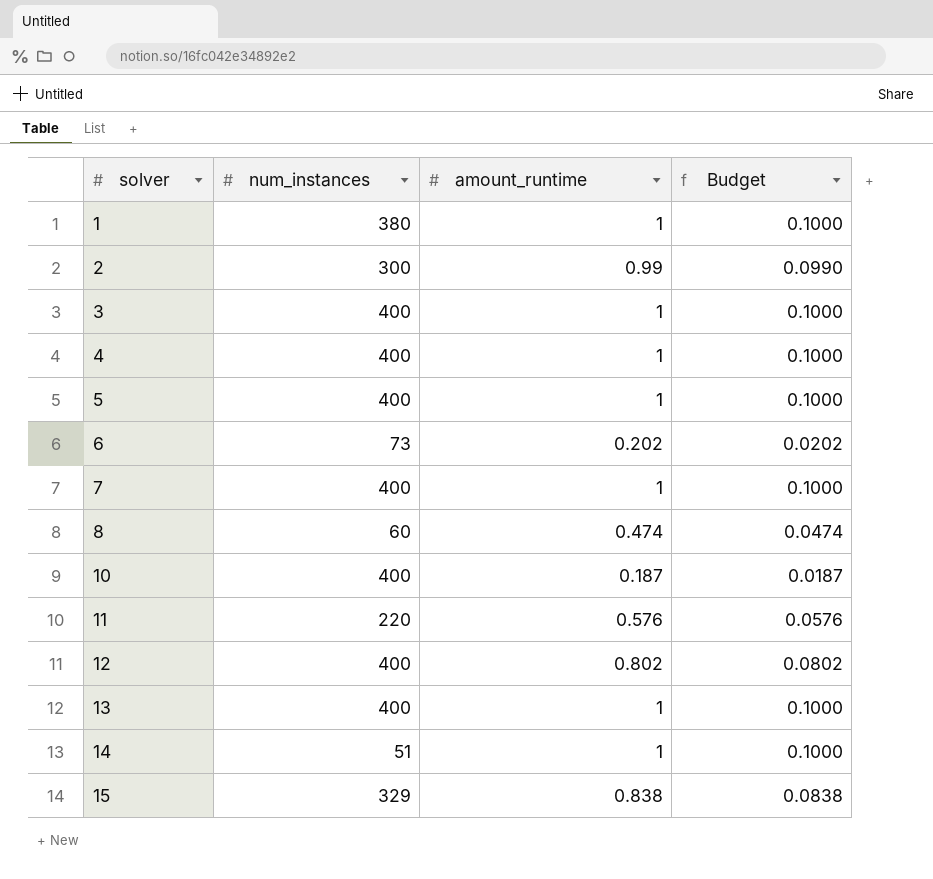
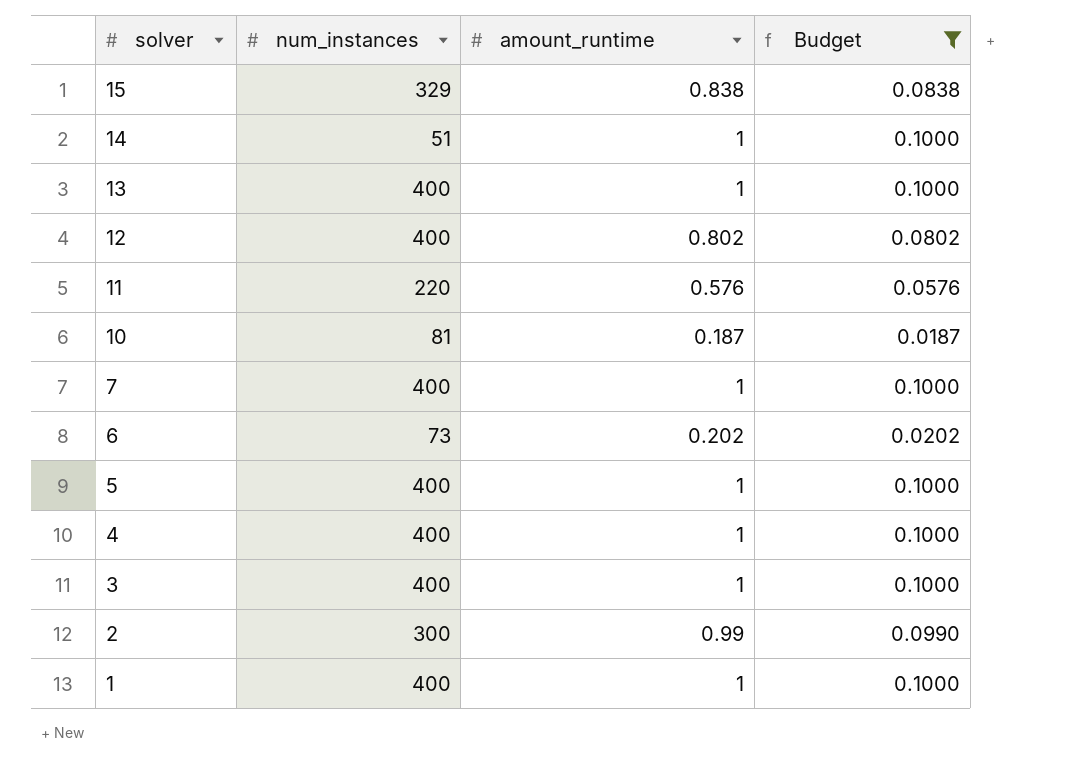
filter: none -> Budget != 0.0474
row order: solver ascending -> solver descending
10 | num_instances: 400 -> 81
1 | num_instances: 380 -> 400

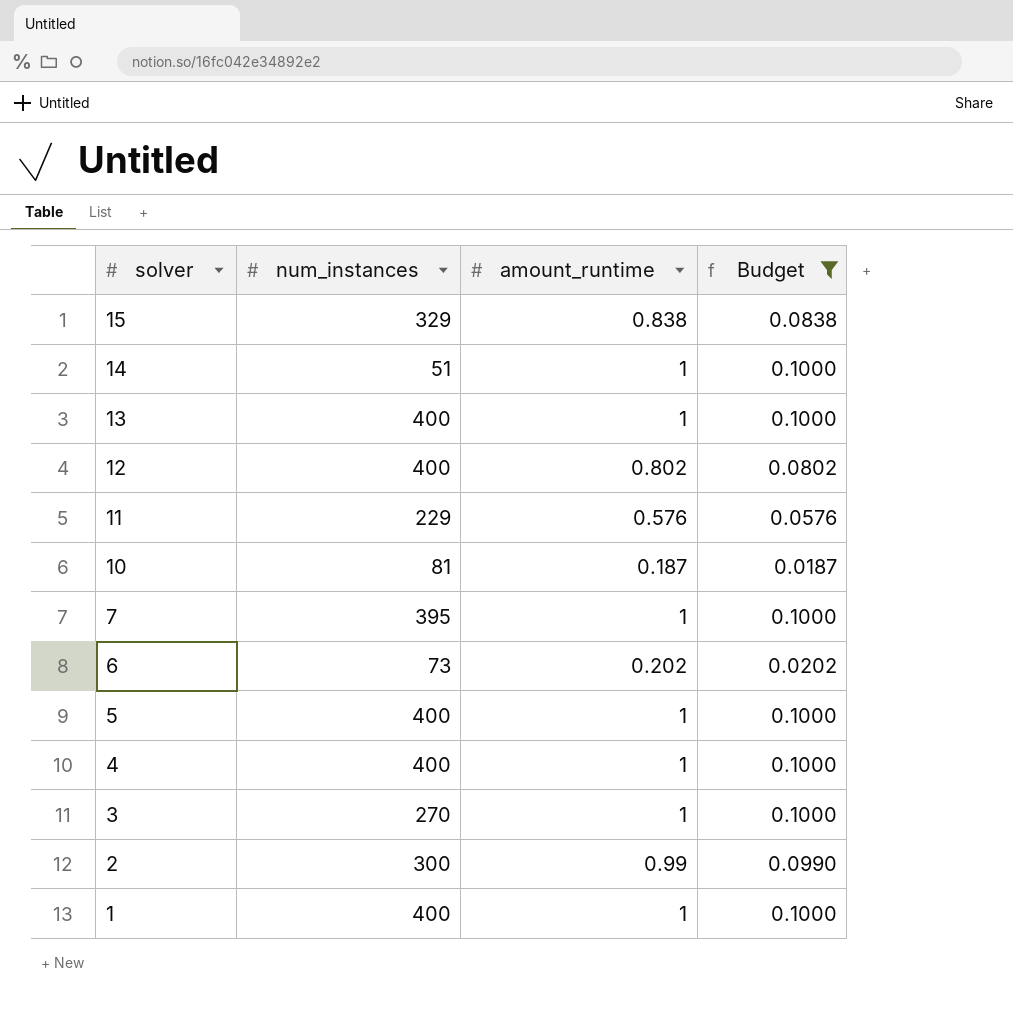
11 | num_instances: 220 -> 229
7 | num_instances: 400 -> 395
3 | num_instances: 400 -> 270

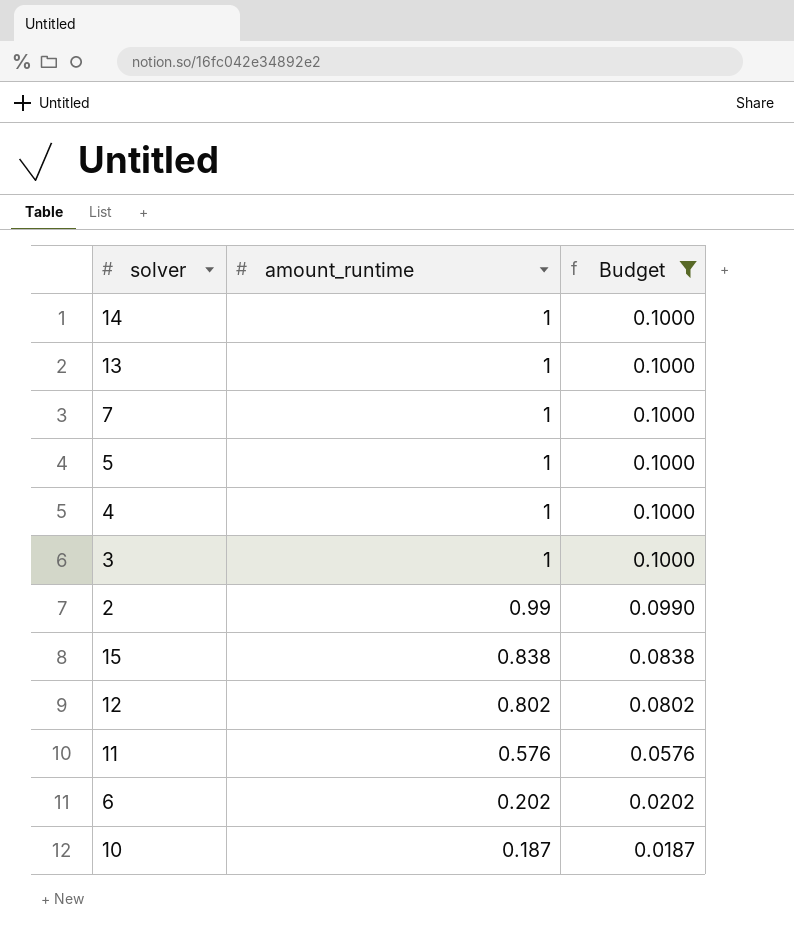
row order: solver descending -> amount_runtime descending
column num_instances | position: 2 -> none
row 1: 400 | 1 | 0.1000 -> none

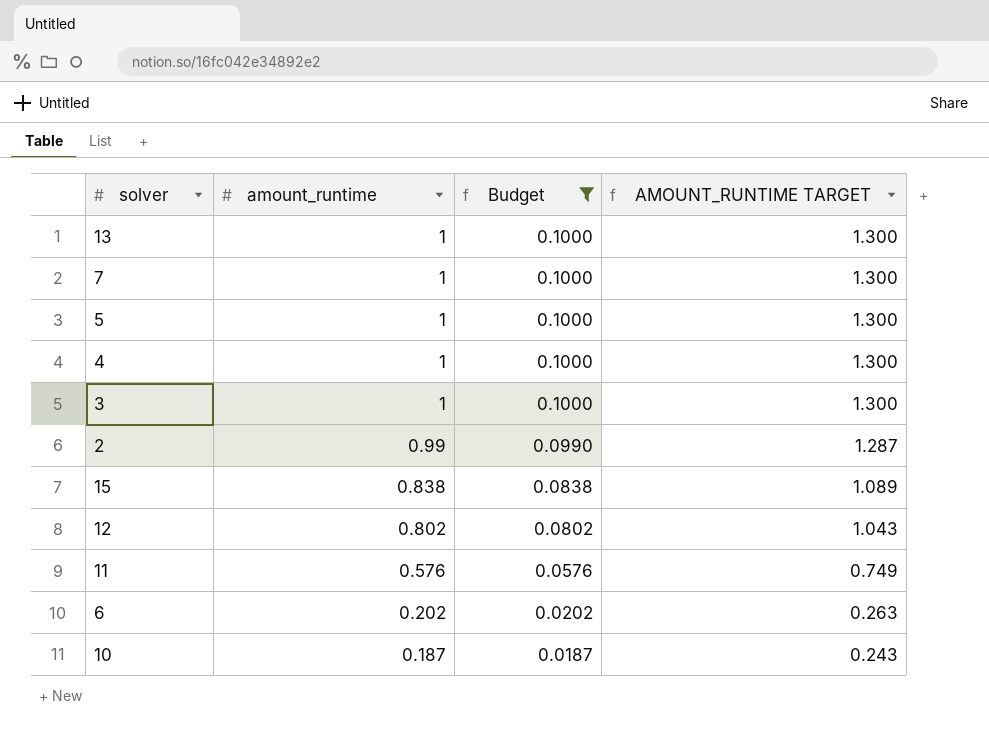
column AMOUNT_RUNTIME TARGET | formula: none -> [amount_runtime] * 1.3
row 14: 1 | 0.1000 -> none

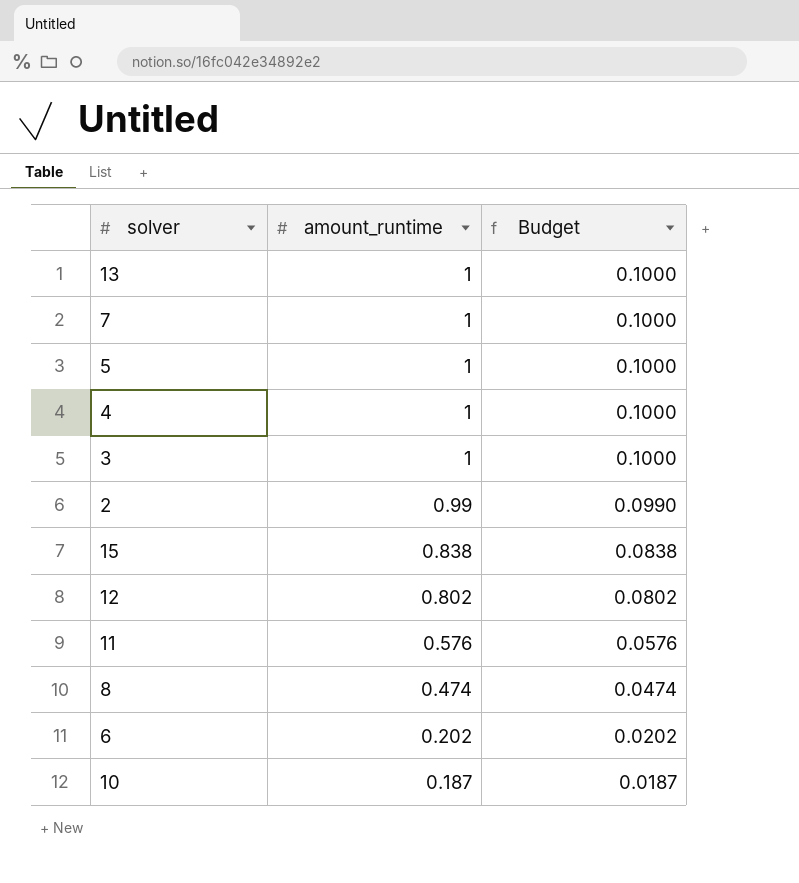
filter: Budget != 0.0474 -> none
column AMOUNT_RUNTIME TARGET | formula: [amount_runtime] * 1.3 -> none

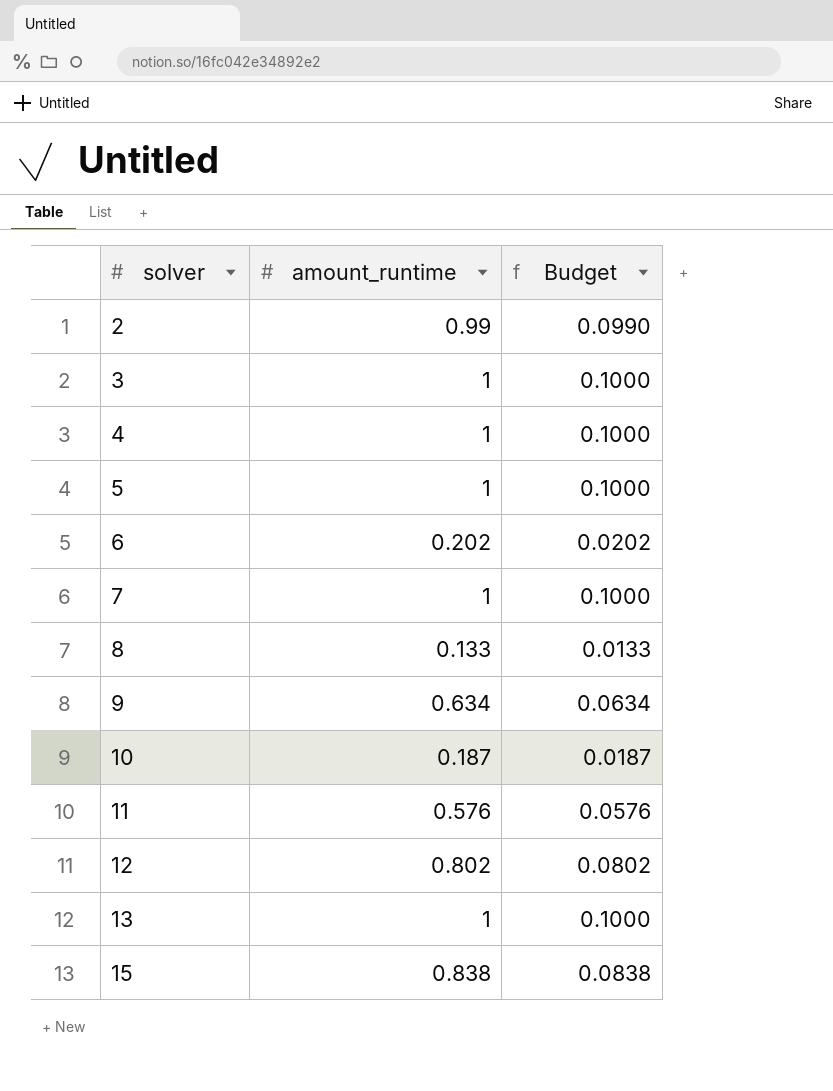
row order: amount_runtime descending -> solver ascending
8 | amount_runtime: 0.474 -> 0.133
8 | Budget: 0.0474 -> 0.0133
row 9: none -> 0.634 | 0.0634

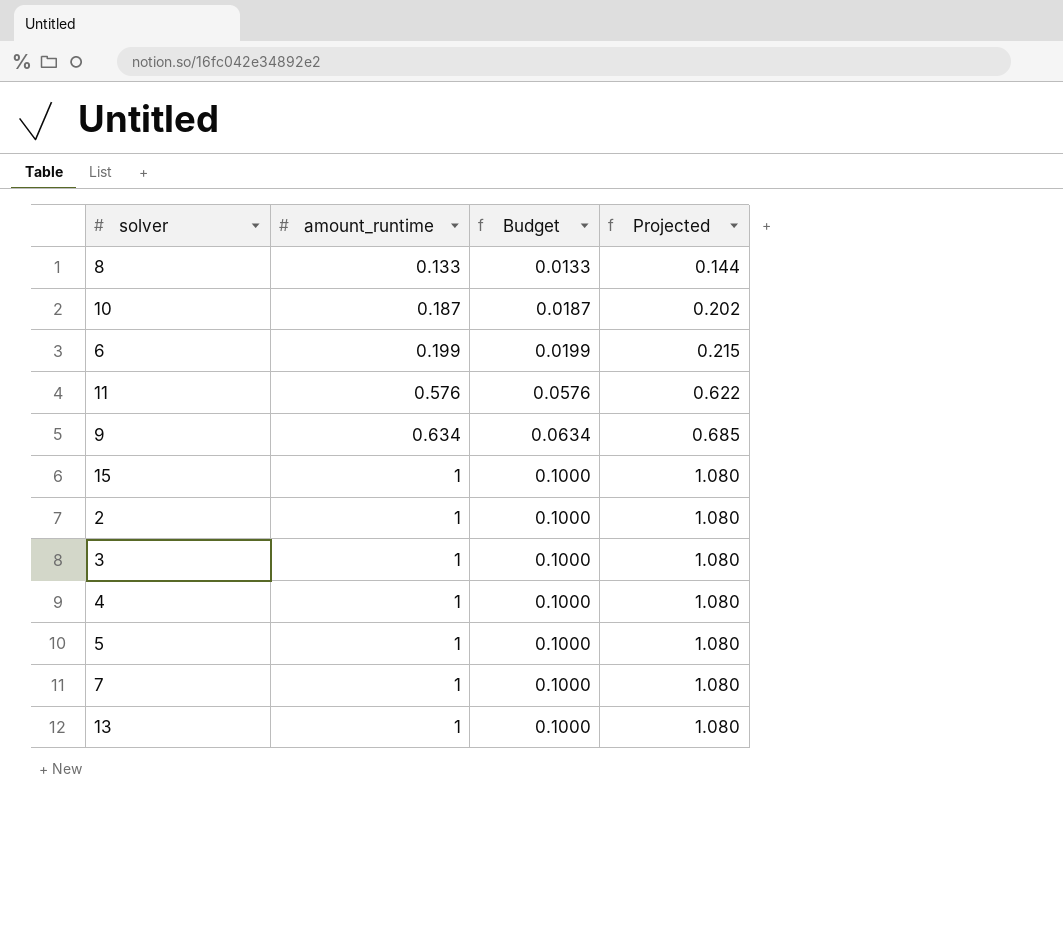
row order: solver ascending -> amount_runtime ascending
column Projected | formula: none -> [amount_runtime] * 1.08
row 12: 0.802 | 0.0802 -> none
6 | amount_runtime: 0.202 -> 0.199
6 | Budget: 0.0202 -> 0.0199
15 | amount_runtime: 0.838 -> 1
15 | Budget: 0.0838 -> 0.1000
2 | amount_runtime: 0.99 -> 1
2 | Budget: 0.0990 -> 0.1000

